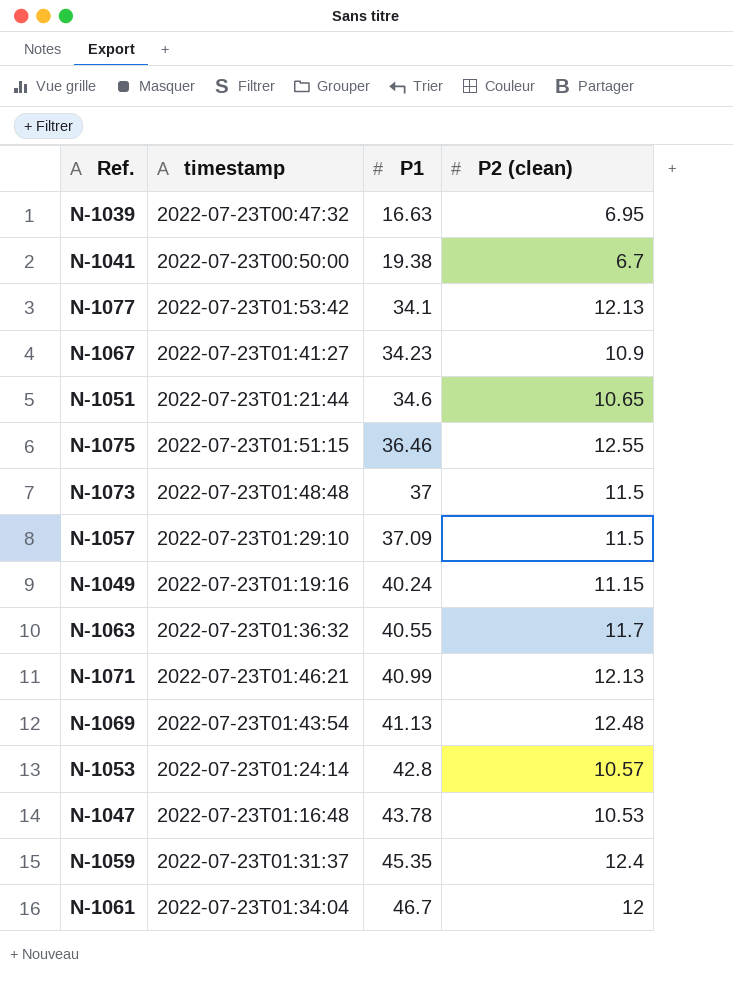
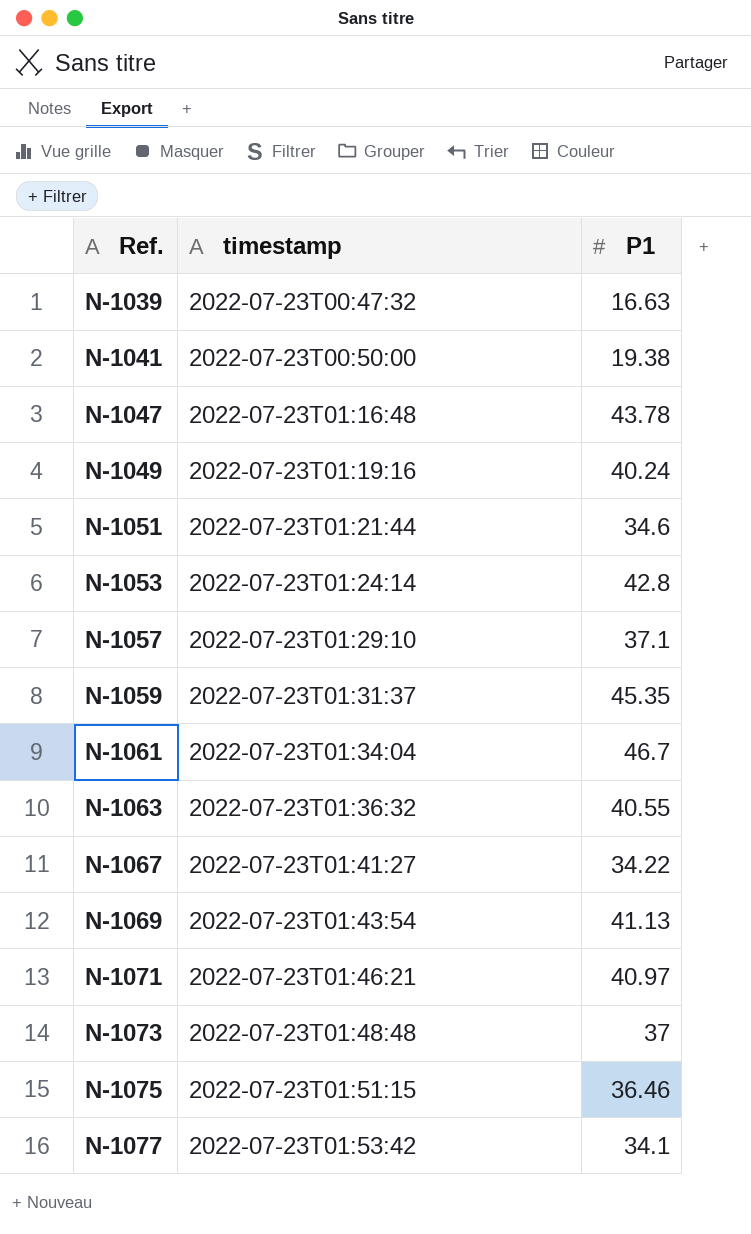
row order: P1 ascending -> Ref. ascending
column P2 (clean) | position: 4 -> none
N-1057 | P1: 37.09 -> 37.1
N-1067 | P1: 34.23 -> 34.22
N-1071 | P1: 40.99 -> 40.97

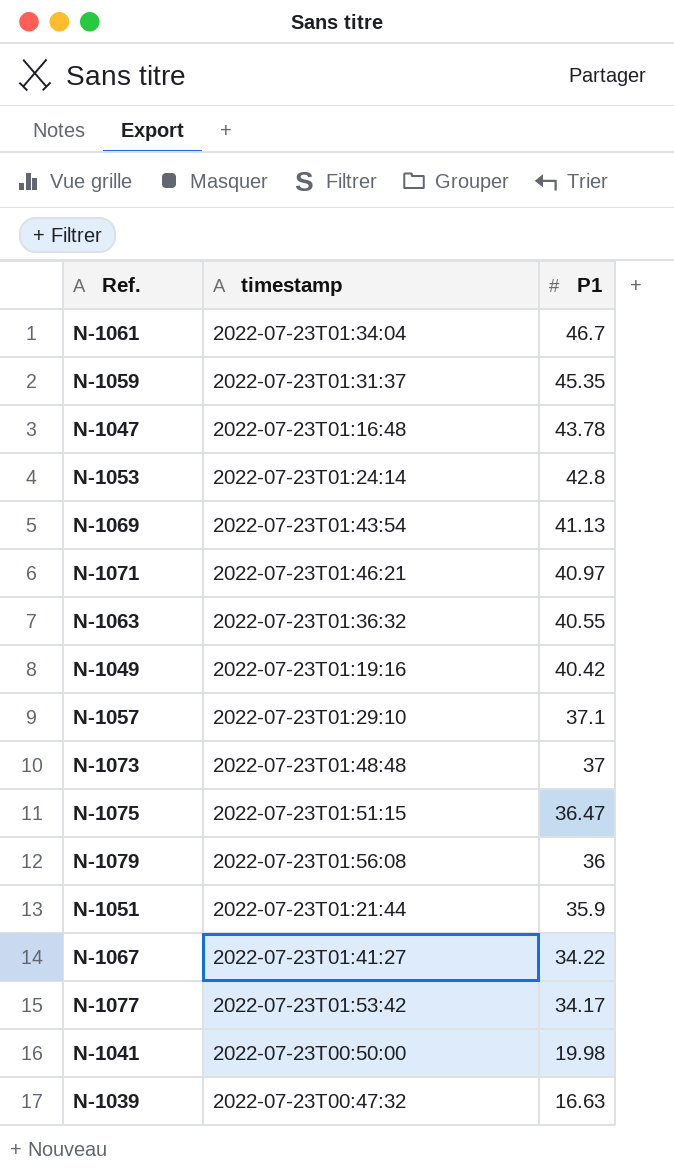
row order: Ref. ascending -> P1 descending
N-1049 | P1: 40.24 -> 40.42
N-1075 | P1: 36.46 -> 36.47
row N-1079: none -> 2022-07-23T01:56:08 | 36
N-1051 | P1: 34.6 -> 35.9
N-1077 | P1: 34.1 -> 34.17
N-1041 | P1: 19.38 -> 19.98

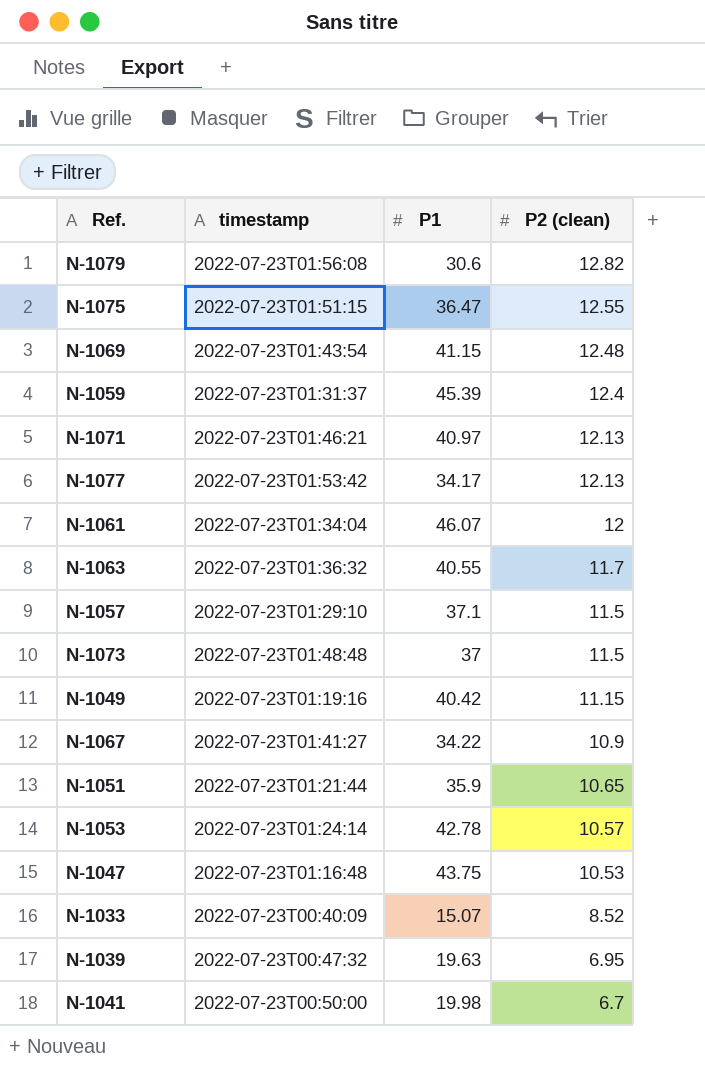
row order: P1 descending -> P2 (clean) descending
column P2 (clean) | position: none -> 4
N-1079 | P1: 36 -> 30.6
N-1069 | P1: 41.13 -> 41.15
N-1059 | P1: 45.35 -> 45.39
N-1061 | P1: 46.7 -> 46.07
N-1053 | P1: 42.8 -> 42.78
N-1047 | P1: 43.78 -> 43.75
row N-1033: none -> 2022-07-23T00:40:09 | 15.07 | 8.52
N-1039 | P1: 16.63 -> 19.63

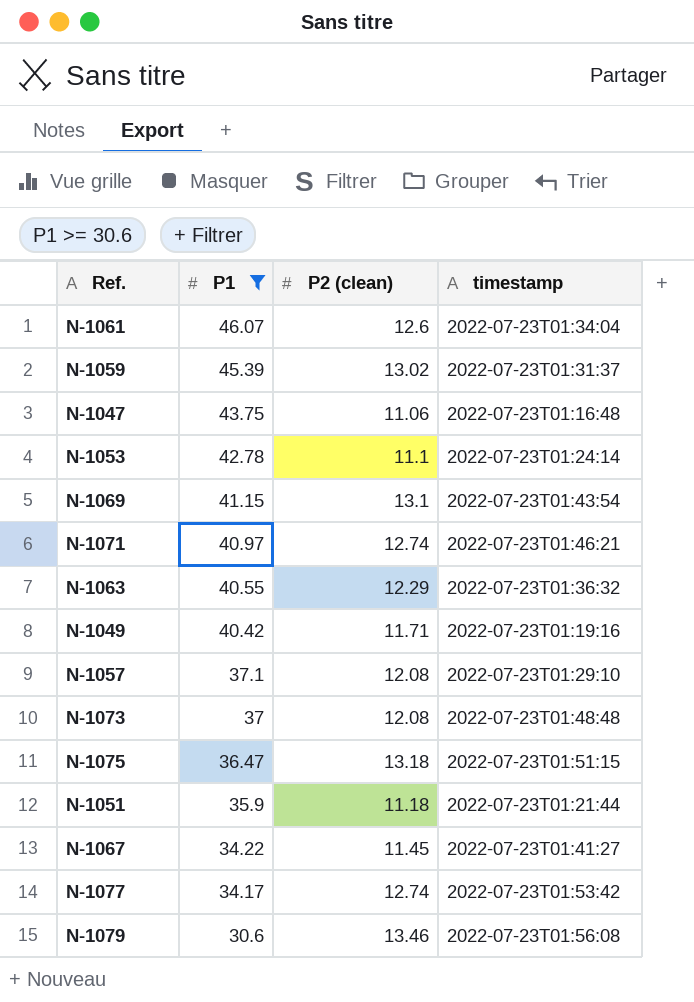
filter: none -> P1 >= 30.6
row order: P2 (clean) descending -> P1 descending
column timestamp | position: 2 -> 4
N-1061 | P2 (clean): 12 -> 12.6
N-1059 | P2 (clean): 12.4 -> 13.02
N-1047 | P2 (clean): 10.53 -> 11.06
N-1053 | P2 (clean): 10.57 -> 11.1
N-1069 | P2 (clean): 12.48 -> 13.1
N-1071 | P2 (clean): 12.13 -> 12.74
N-1063 | P2 (clean): 11.7 -> 12.29
N-1049 | P2 (clean): 11.15 -> 11.71
N-1057 | P2 (clean): 11.5 -> 12.08
N-1073 | P2 (clean): 11.5 -> 12.08
N-1075 | P2 (clean): 12.55 -> 13.18
N-1051 | P2 (clean): 10.65 -> 11.18
N-1067 | P2 (clean): 10.9 -> 11.45
N-1077 | P2 (clean): 12.13 -> 12.74
N-1079 | P2 (clean): 12.82 -> 13.46

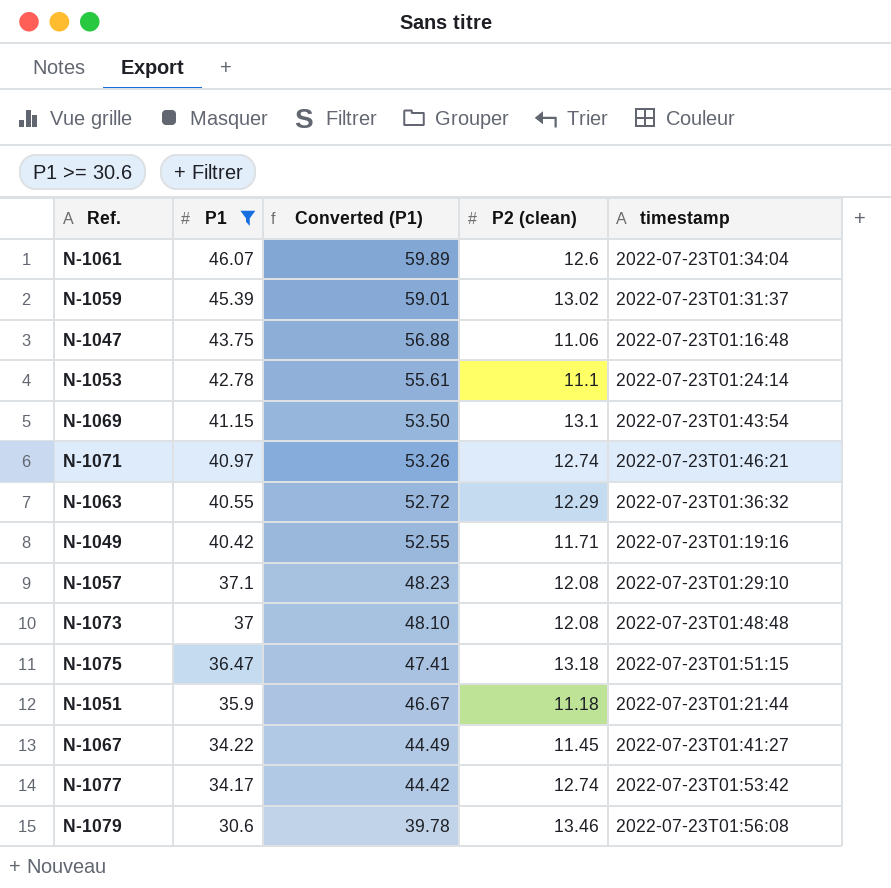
column Converted (P1) | formula: none -> [P1] * 1.3

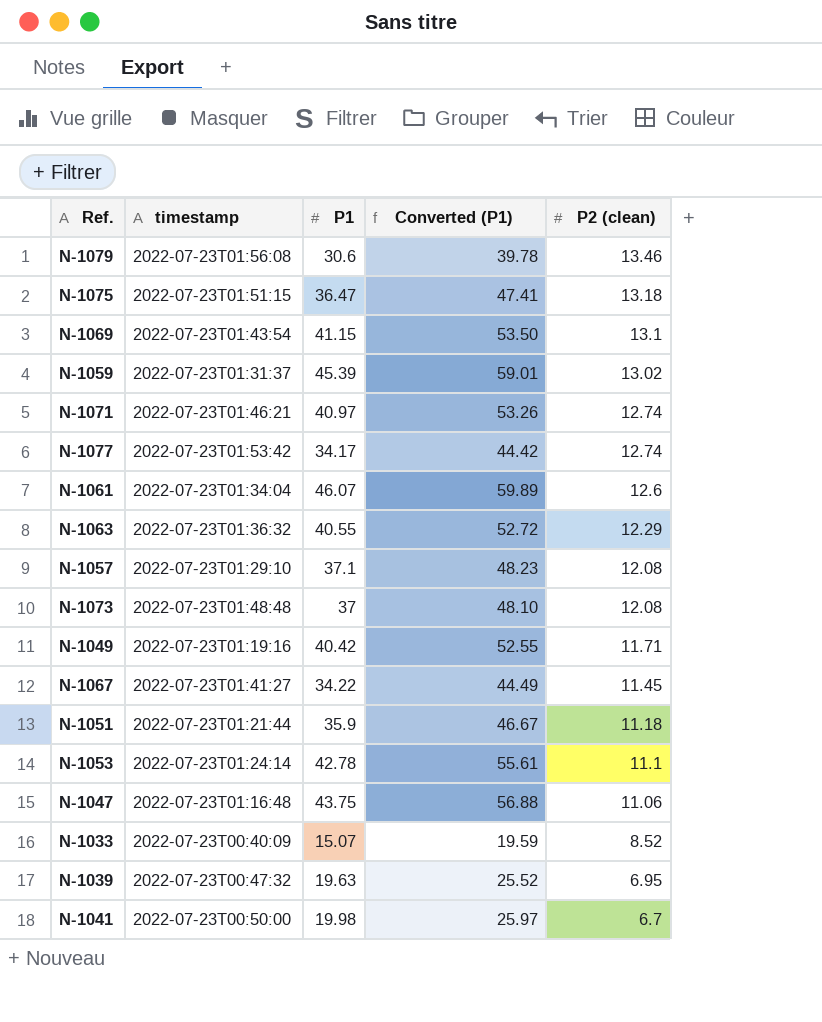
filter: P1 >= 30.6 -> none
row order: P1 descending -> P2 (clean) descending
column timestamp | position: 5 -> 2

